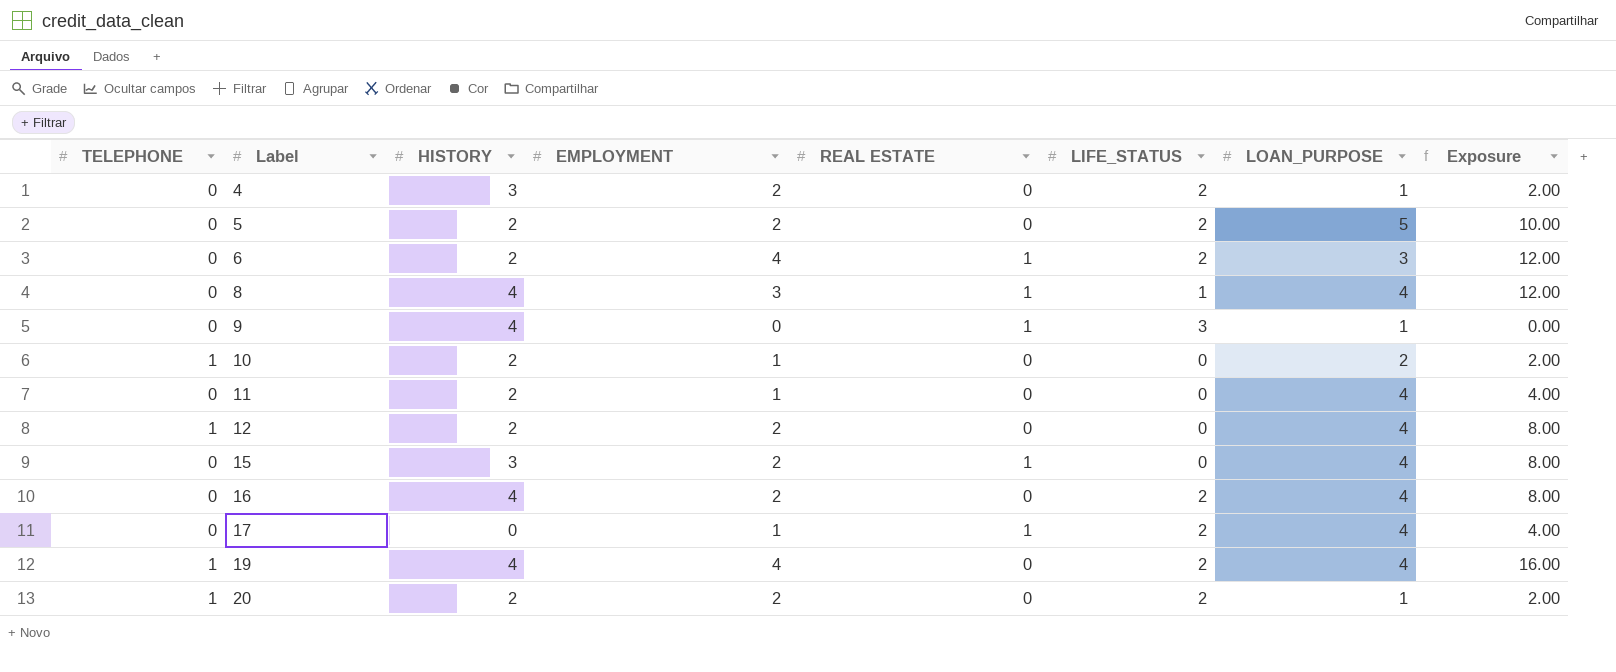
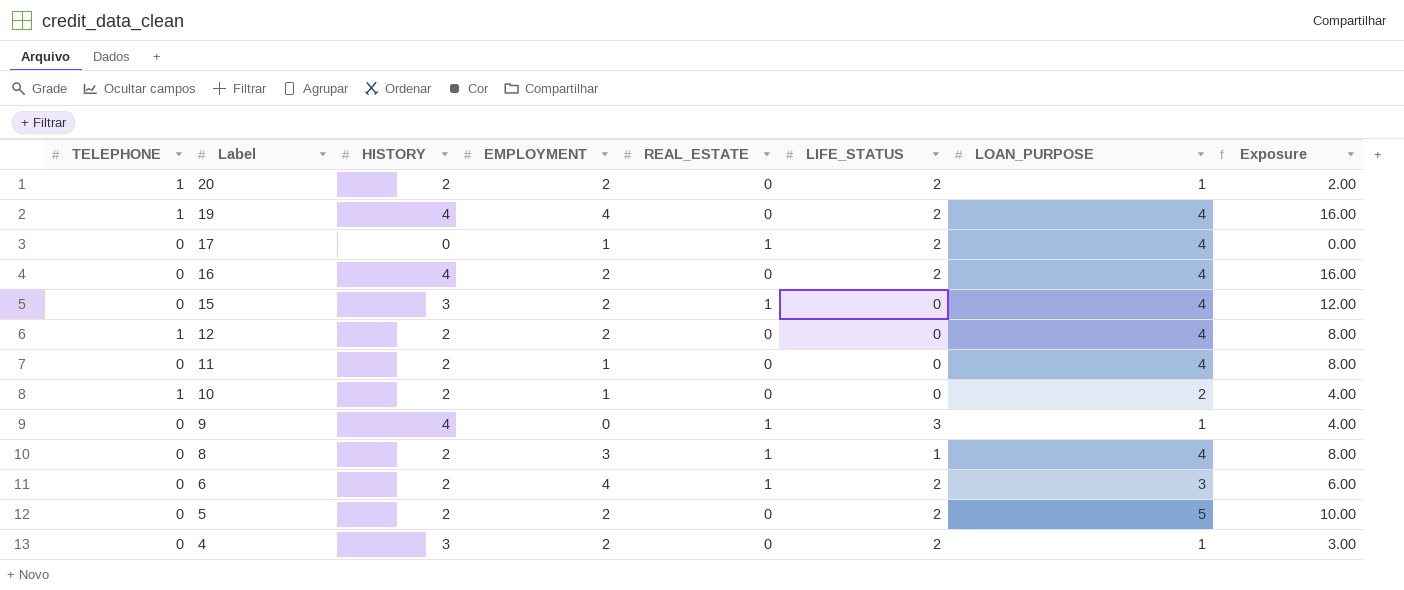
row order: Label ascending -> Label descending
column name: REAL ESTATE -> REAL_ESTATE
column Exposure | formula: [EMPLOYMENT] * [LOAN_PURPOSE] -> [HISTORY] * [LOAN_PURPOSE]
8 | HISTORY: 4 -> 2

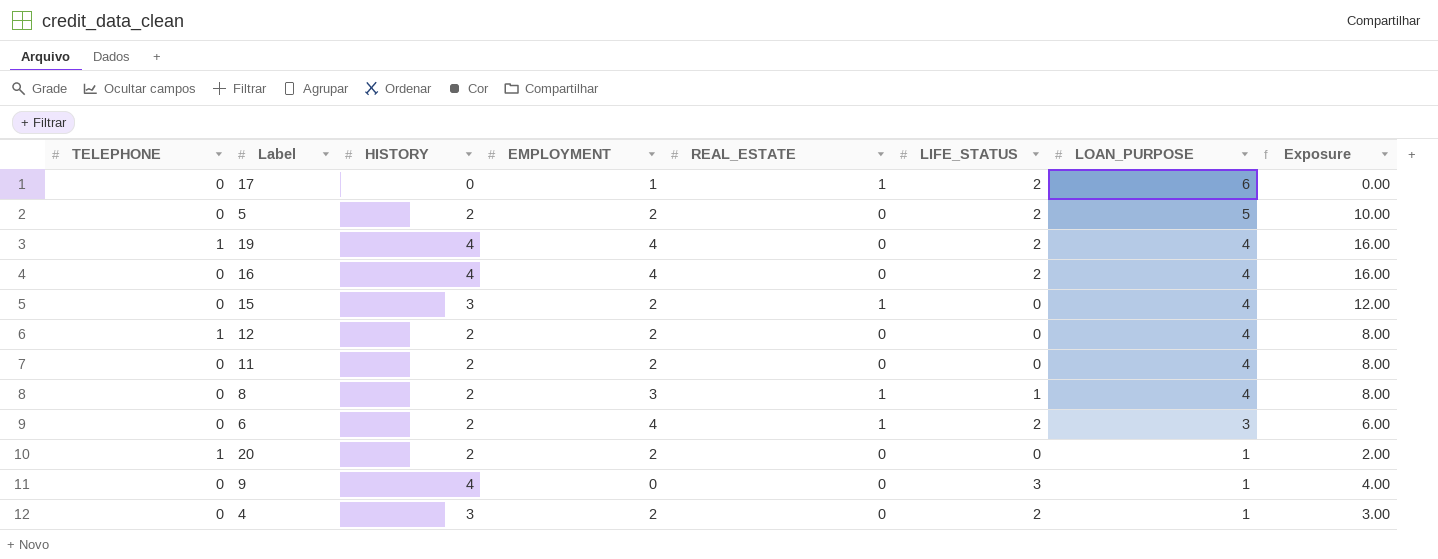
row order: Label descending -> LOAN_PURPOSE descending
row 10: 1 | 2 | 1 | 0 | 0 | 2 | 4.00 -> none
17 | LOAN_PURPOSE: 4 -> 6
16 | EMPLOYMENT: 2 -> 4
11 | EMPLOYMENT: 1 -> 2
20 | LIFE_STATUS: 2 -> 0
9 | REAL_ESTATE: 1 -> 0

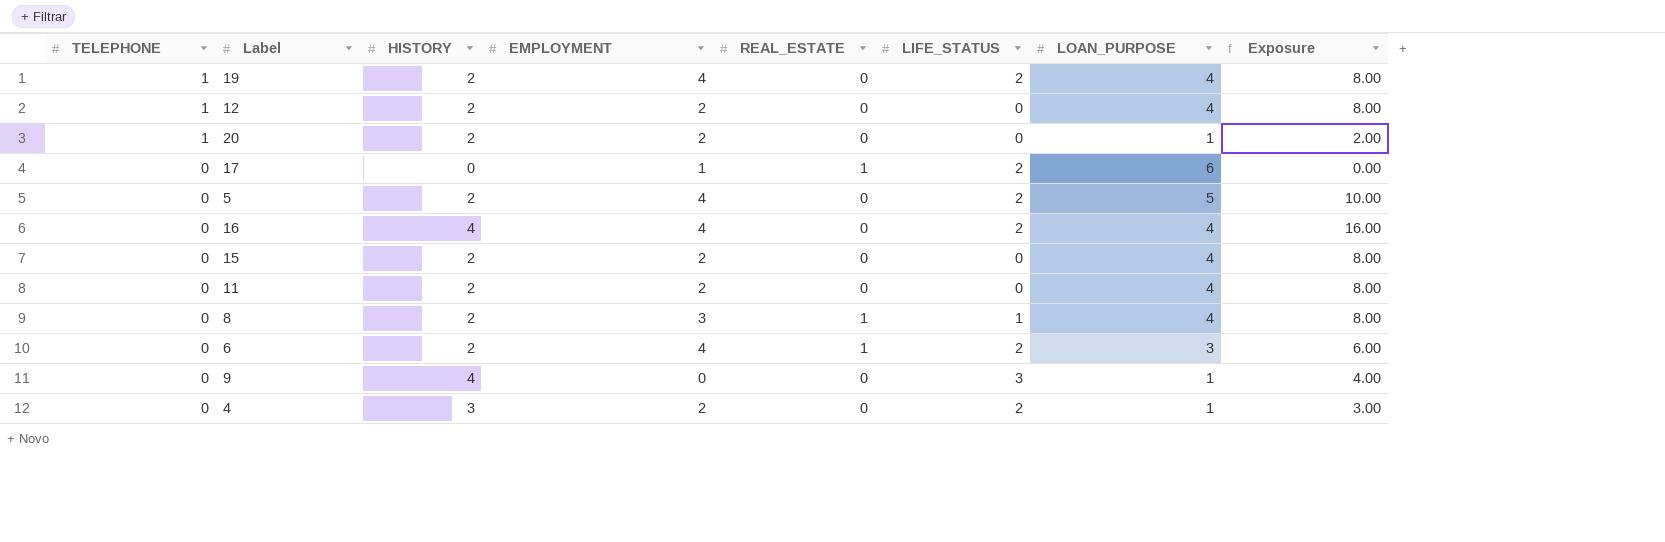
row order: LOAN_PURPOSE descending -> TELEPHONE descending
19 | HISTORY: 4 -> 2
19 | Exposure: 16.00 -> 8.00
5 | EMPLOYMENT: 2 -> 4
15 | HISTORY: 3 -> 2
15 | REAL_ESTATE: 1 -> 0
15 | Exposure: 12.00 -> 8.00

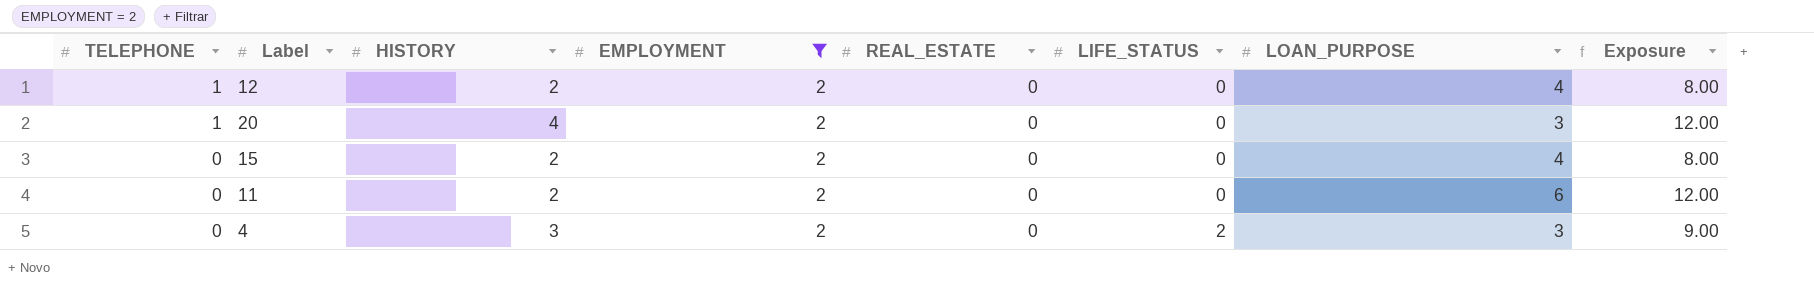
filter: none -> EMPLOYMENT = 2
20 | HISTORY: 2 -> 4
20 | LOAN_PURPOSE: 1 -> 3
20 | Exposure: 2.00 -> 12.00
11 | LOAN_PURPOSE: 4 -> 6
11 | Exposure: 8.00 -> 12.00
4 | LOAN_PURPOSE: 1 -> 3
4 | Exposure: 3.00 -> 9.00

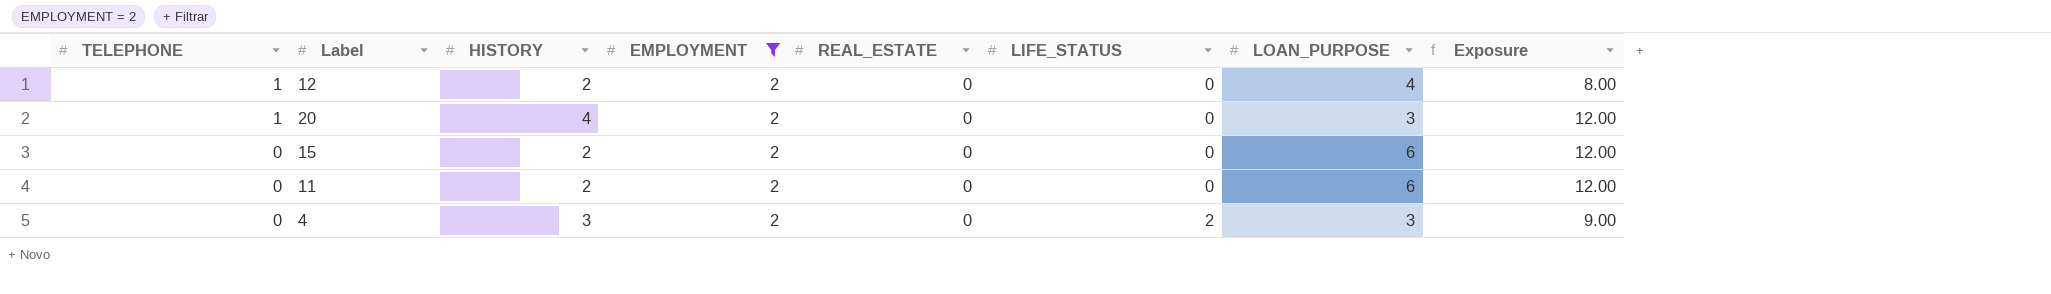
15 | LOAN_PURPOSE: 4 -> 6
15 | Exposure: 8.00 -> 12.00

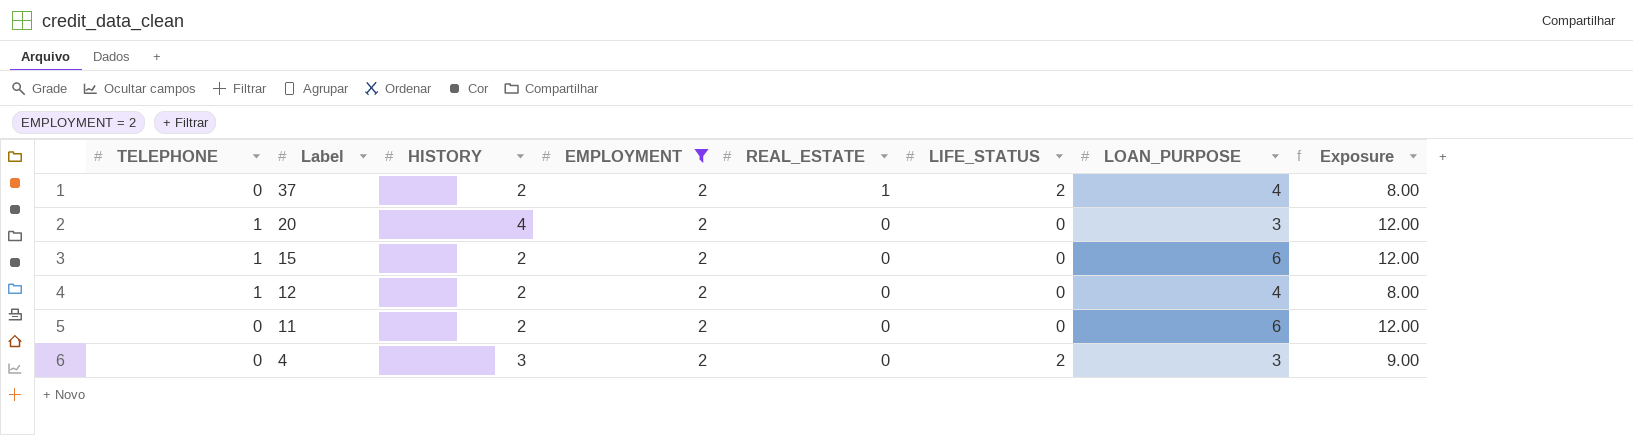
row order: TELEPHONE descending -> Label descending
row 37: none -> 0 | 2 | 2 | 1 | 2 | 4 | 8.00
15 | TELEPHONE: 0 -> 1

